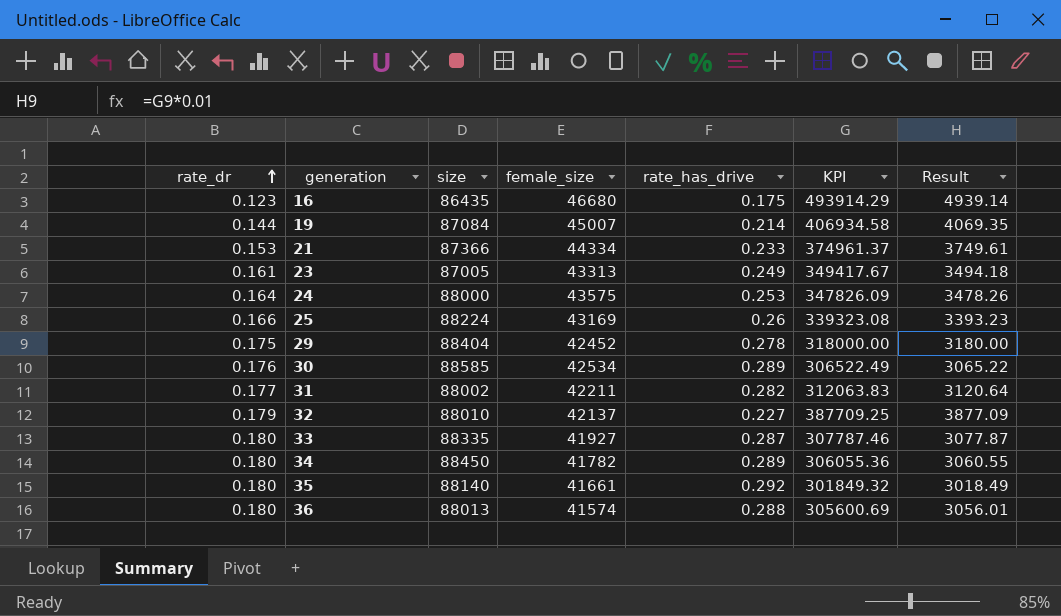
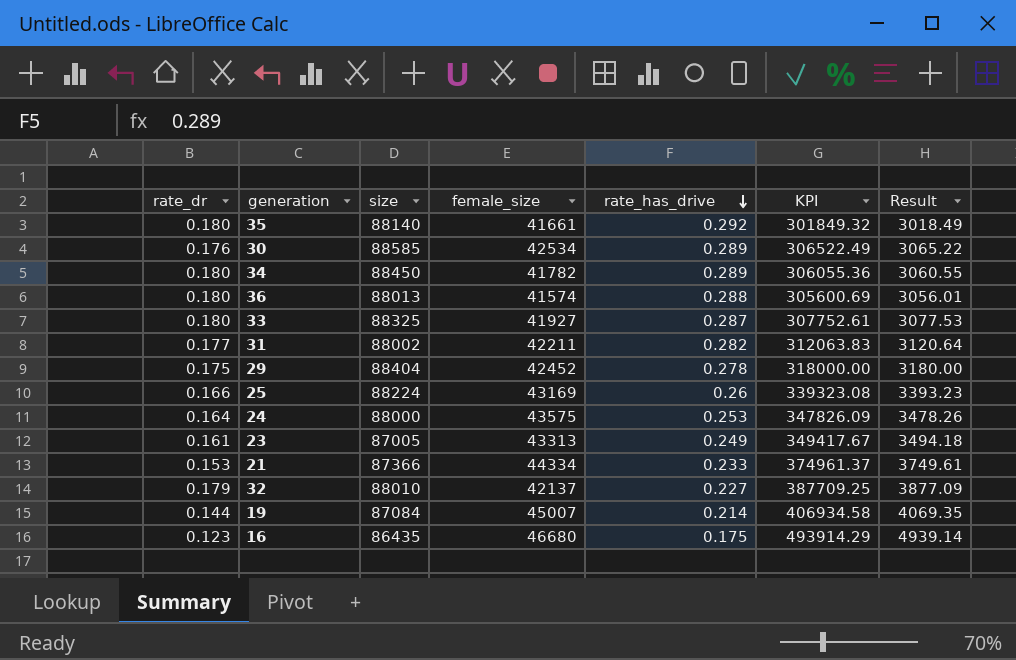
row order: rate_dr ascending -> rate_has_drive descending
33 | size: 88335 -> 88325
33 | KPI: 307787.46 -> 307752.61
33 | Result: 3077.87 -> 3077.53

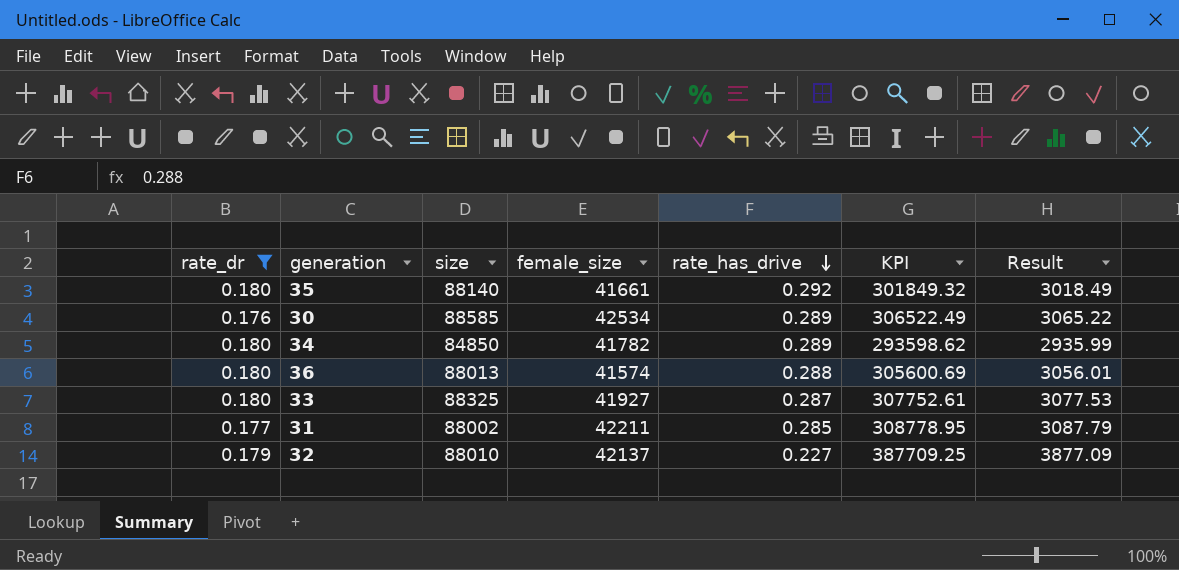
filter: none -> rate_dr >= 0.176
34 | size: 88450 -> 84850
34 | KPI: 306055.36 -> 293598.62
34 | Result: 3060.55 -> 2935.99
31 | rate_has_drive: 0.282 -> 0.285
31 | KPI: 312063.83 -> 308778.95
31 | Result: 3120.64 -> 3087.79

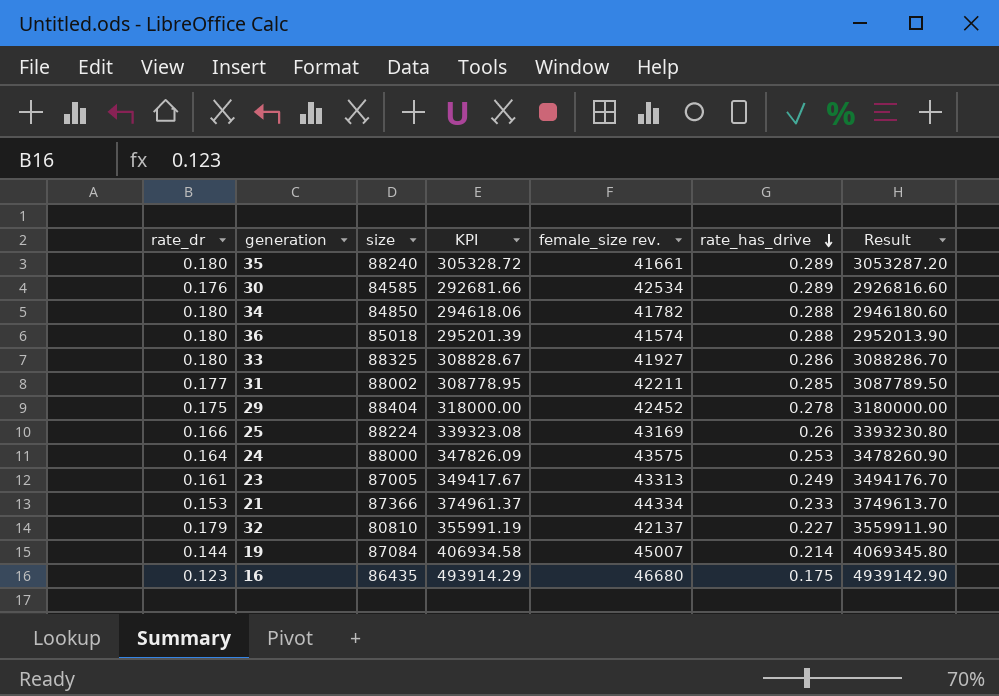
filter: rate_dr >= 0.176 -> none
column KPI | position: 6 -> 4
column name: female_size -> female_size rev.
column Result | formula: [KPI] * 0.01 -> [KPI] * 10
35 | size: 88140 -> 88240
35 | KPI: 301849.32 -> 305328.72
35 | rate_has_drive: 0.292 -> 0.289
30 | size: 88585 -> 84585
30 | KPI: 306522.49 -> 292681.66
34 | KPI: 293598.62 -> 294618.06
34 | rate_has_drive: 0.289 -> 0.288
36 | size: 88013 -> 85018
36 | KPI: 305600.69 -> 295201.39
33 | KPI: 307752.61 -> 308828.67
33 | rate_has_drive: 0.287 -> 0.286
32 | size: 88010 -> 80810
32 | KPI: 387709.25 -> 355991.19

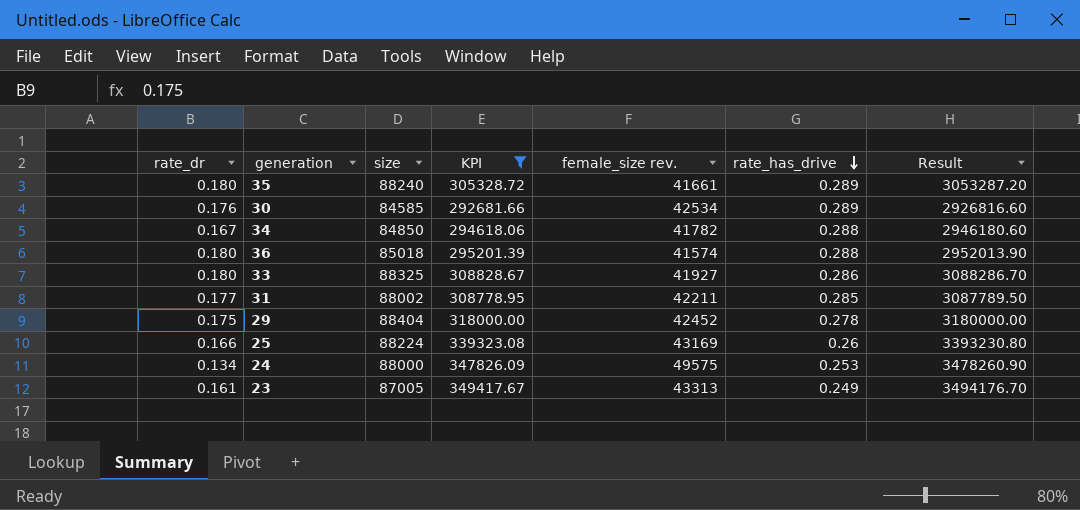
filter: none -> KPI <= 349417.67
34 | rate_dr: 0.180 -> 0.167
24 | rate_dr: 0.164 -> 0.134
24 | female_size rev.: 43575 -> 49575

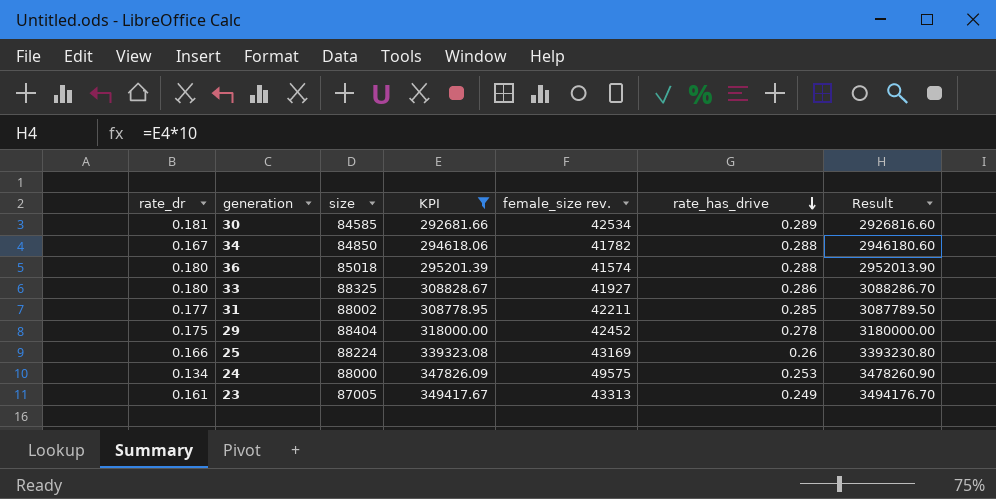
row 35: 0.180 | 88240 | 305328.72 | 41661 | 0.289 | 3053287.20 -> none
30 | rate_dr: 0.176 -> 0.181

